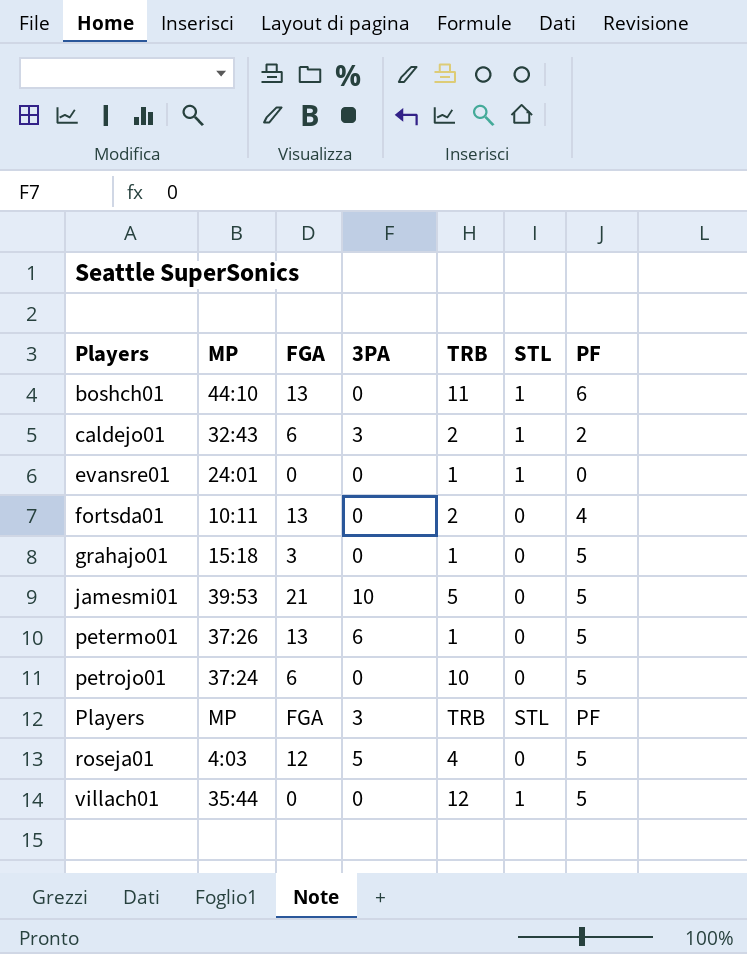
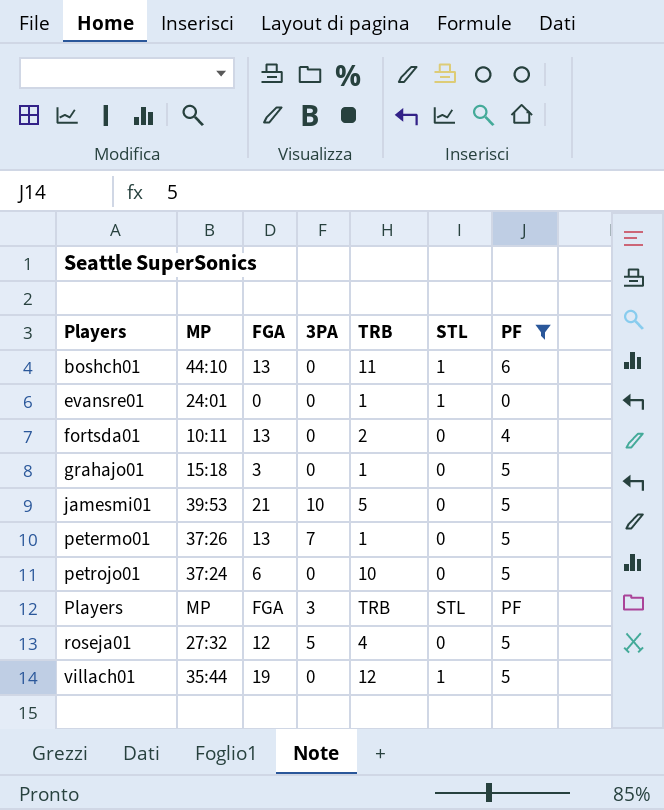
filter: none -> PF != 2
petermo01 | 3PA: 6 -> 7
roseja01 | MP: 4:03 -> 27:32
villach01 | FGA: 0 -> 19

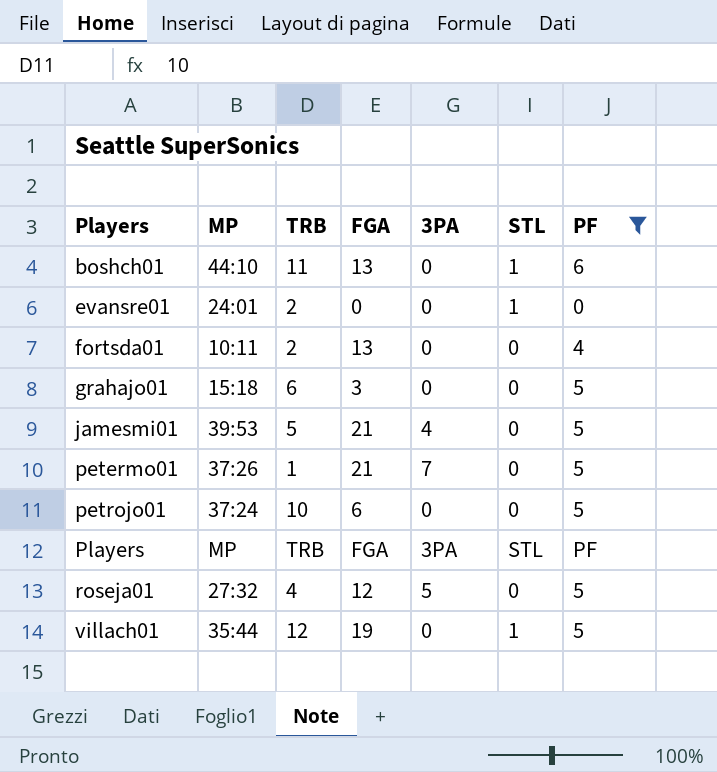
column TRB | position: 5 -> 3
evansre01 | TRB: 1 -> 2
grahajo01 | TRB: 1 -> 6
jamesmi01 | 3PA: 10 -> 4
petermo01 | FGA: 13 -> 21
Players | 3PA: 3 -> 3PA

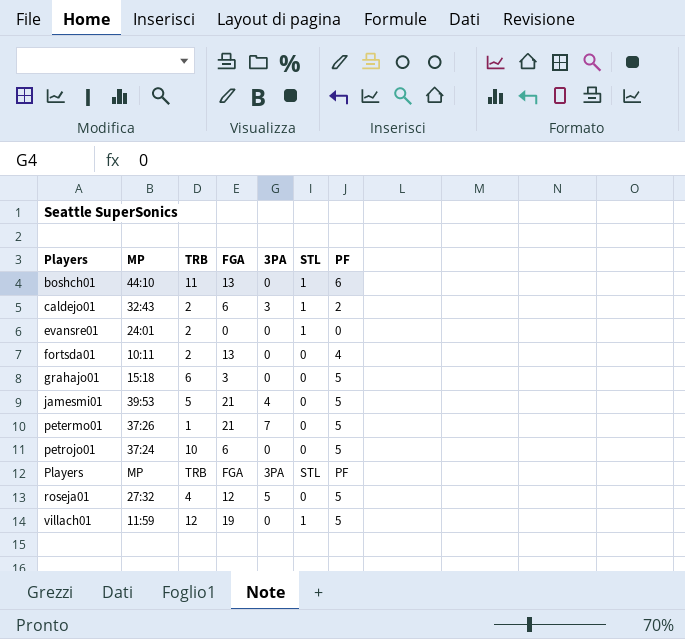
filter: PF != 2 -> none
villach01 | MP: 35:44 -> 11:59

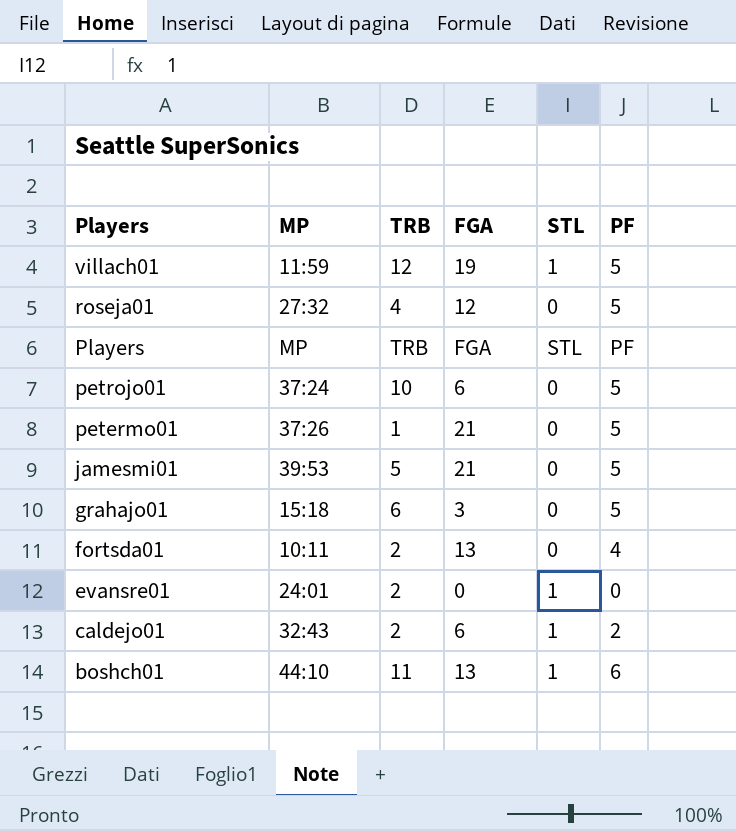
row order: Players ascending -> Players descending
column 3PA | position: 5 -> none

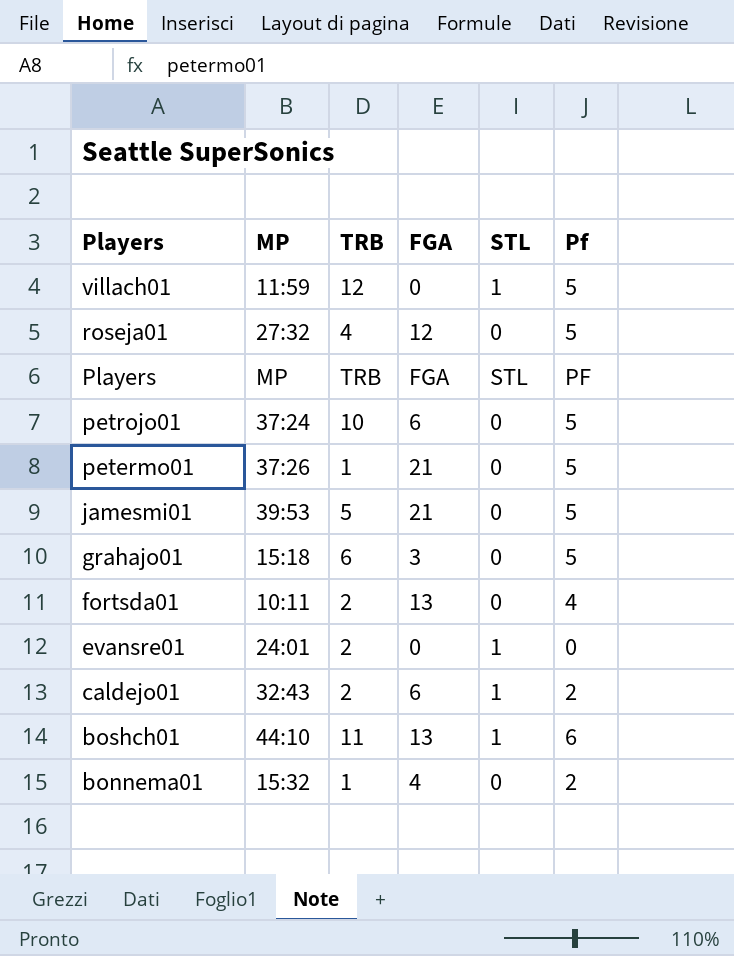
column name: PF -> Pf
villach01 | FGA: 19 -> 0
row bonnema01: none -> 15:32 | 1 | 4 | 0 | 2

